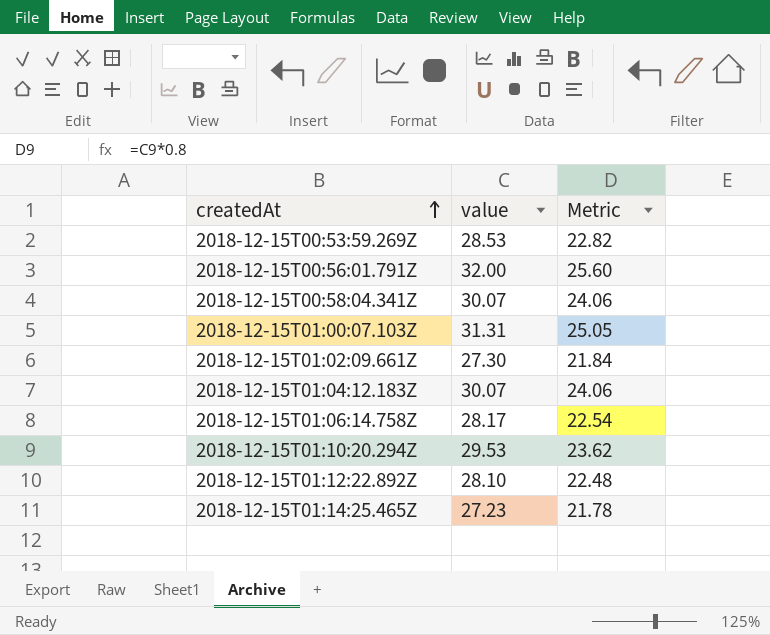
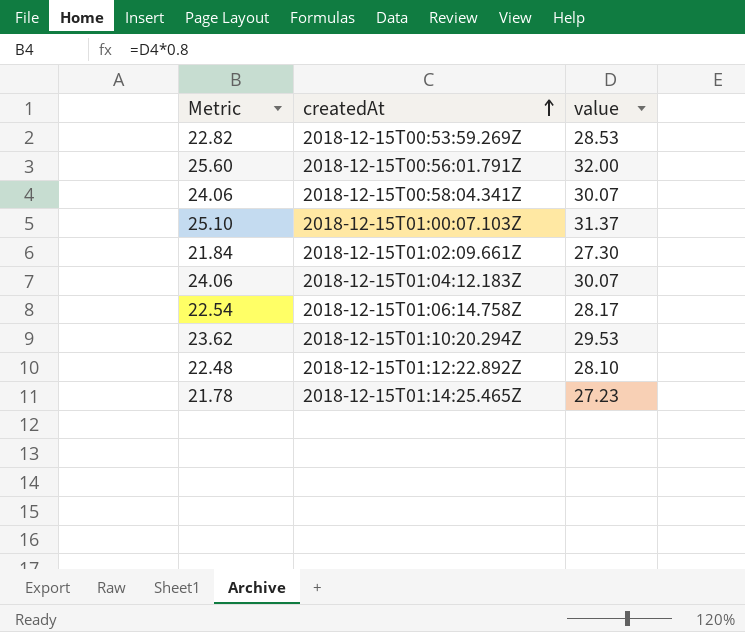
column Metric | position: 3 -> 1
2018-12-15T01:00:07.103Z | Metric: 25.05 -> 25.10
2018-12-15T01:00:07.103Z | value: 31.31 -> 31.37

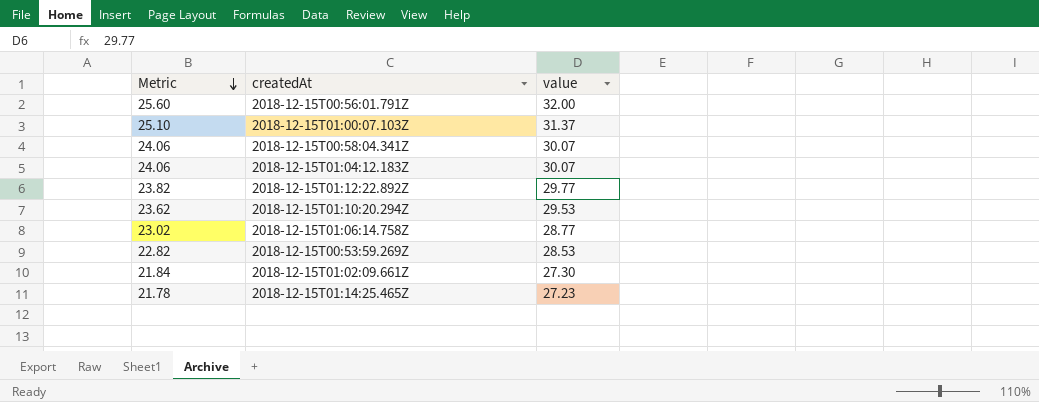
row order: createdAt ascending -> Metric descending
2018-12-15T01:12:22.892Z | Metric: 22.48 -> 23.82
2018-12-15T01:12:22.892Z | value: 28.10 -> 29.77
2018-12-15T01:06:14.758Z | Metric: 22.54 -> 23.02
2018-12-15T01:06:14.758Z | value: 28.17 -> 28.77

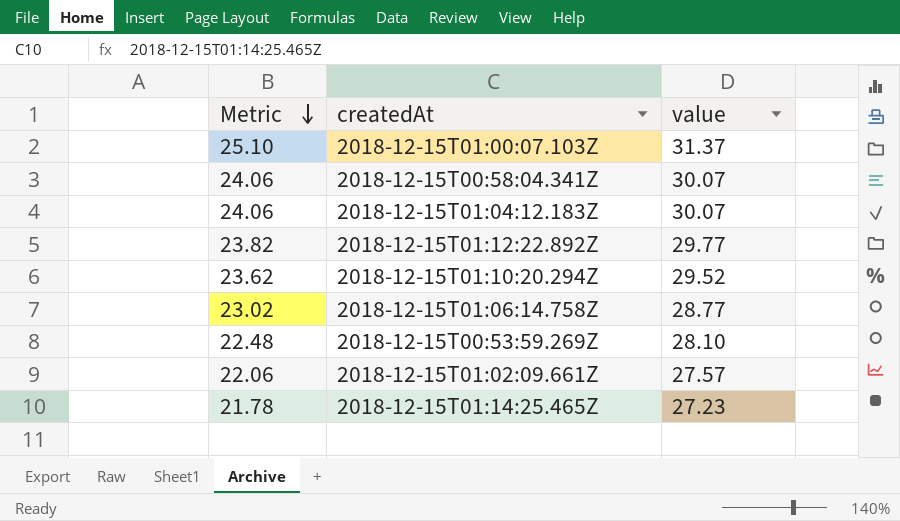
row 2018-12-15T00:56:01.791Z: 25.60 | 32.00 -> none
2018-12-15T01:10:20.294Z | value: 29.53 -> 29.52
2018-12-15T00:53:59.269Z | Metric: 22.82 -> 22.48
2018-12-15T00:53:59.269Z | value: 28.53 -> 28.10
2018-12-15T01:02:09.661Z | Metric: 21.84 -> 22.06
2018-12-15T01:02:09.661Z | value: 27.30 -> 27.57

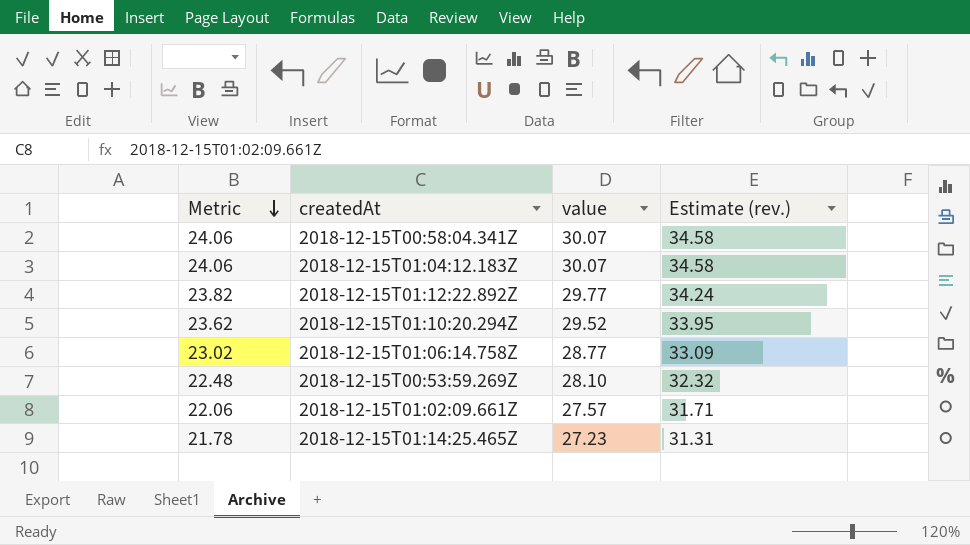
column Estimate (rev.) | formula: none -> [value] * 1.15
row 2018-12-15T01:00:07.103Z: 25.10 | 31.37 -> none

